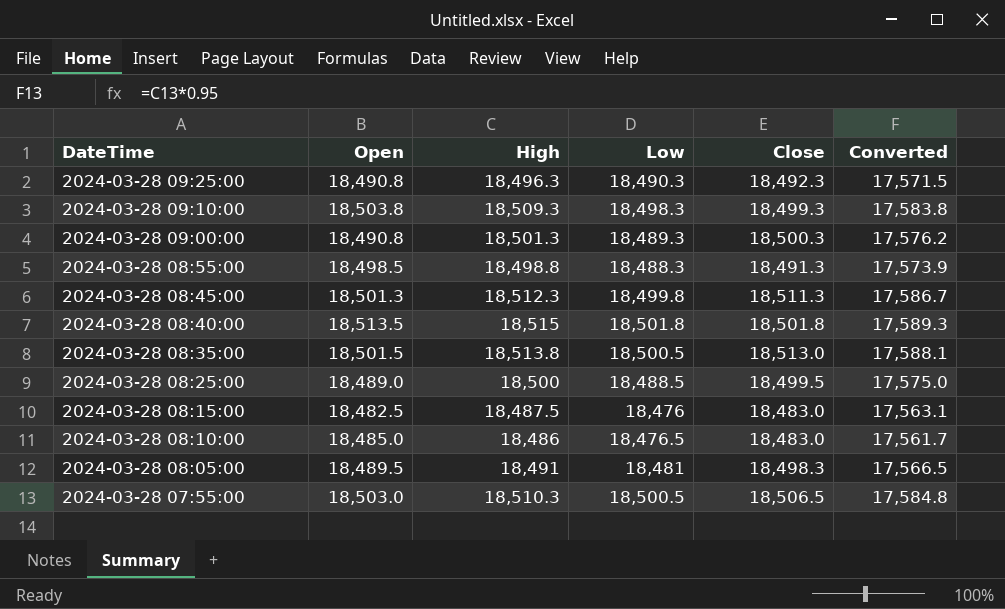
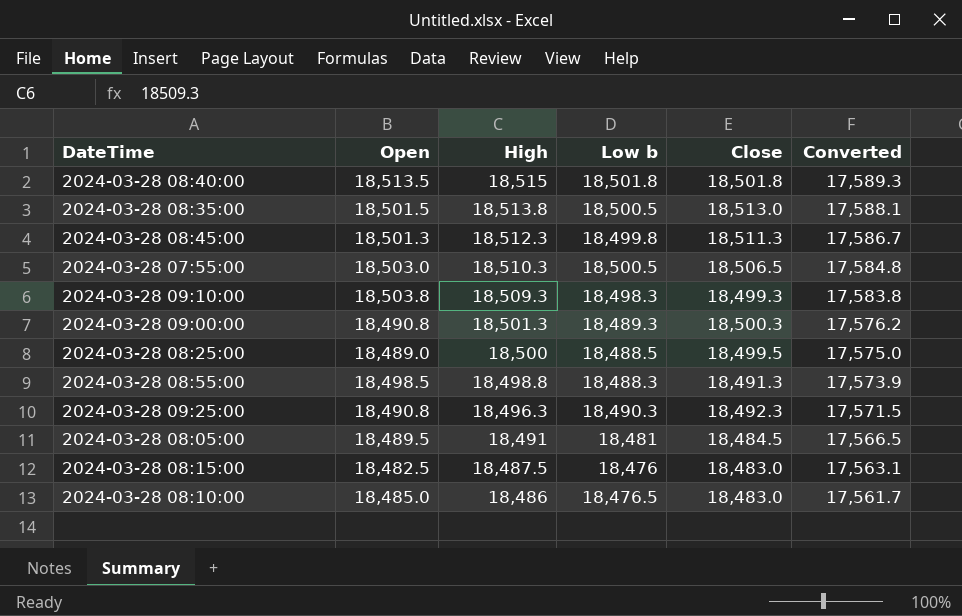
row order: DateTime descending -> High descending
column name: Low -> Low b
2024-03-28 08:05:00 | Close: 18,498.3 -> 18,484.5

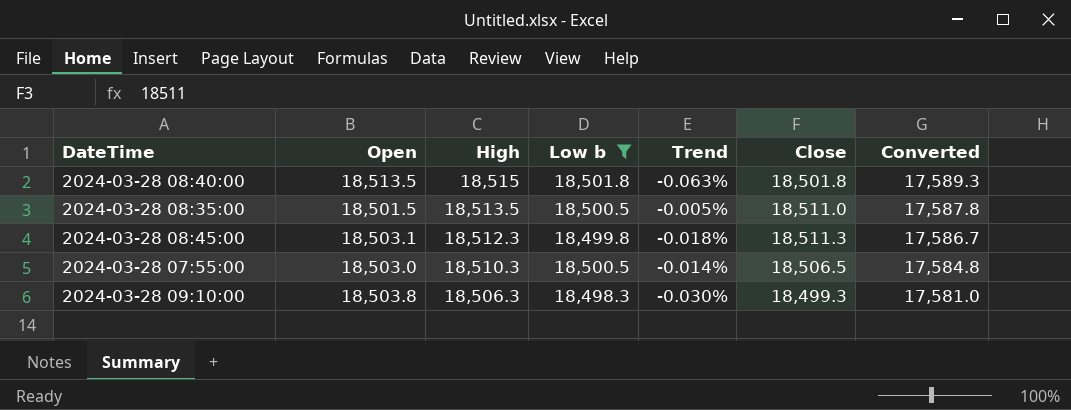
filter: none -> Low b >= 18,498.3
column Trend | formula: none -> ([Low b] - [Open]) / [Open]
2024-03-28 08:35:00 | High: 18,513.8 -> 18,513.5
2024-03-28 08:35:00 | Close: 18,513.0 -> 18,511.0
2024-03-28 08:35:00 | Converted: 17,588.1 -> 17,587.8
2024-03-28 08:45:00 | Open: 18,501.3 -> 18,503.1
2024-03-28 09:10:00 | High: 18,509.3 -> 18,506.3
2024-03-28 09:10:00 | Converted: 17,583.8 -> 17,581.0

